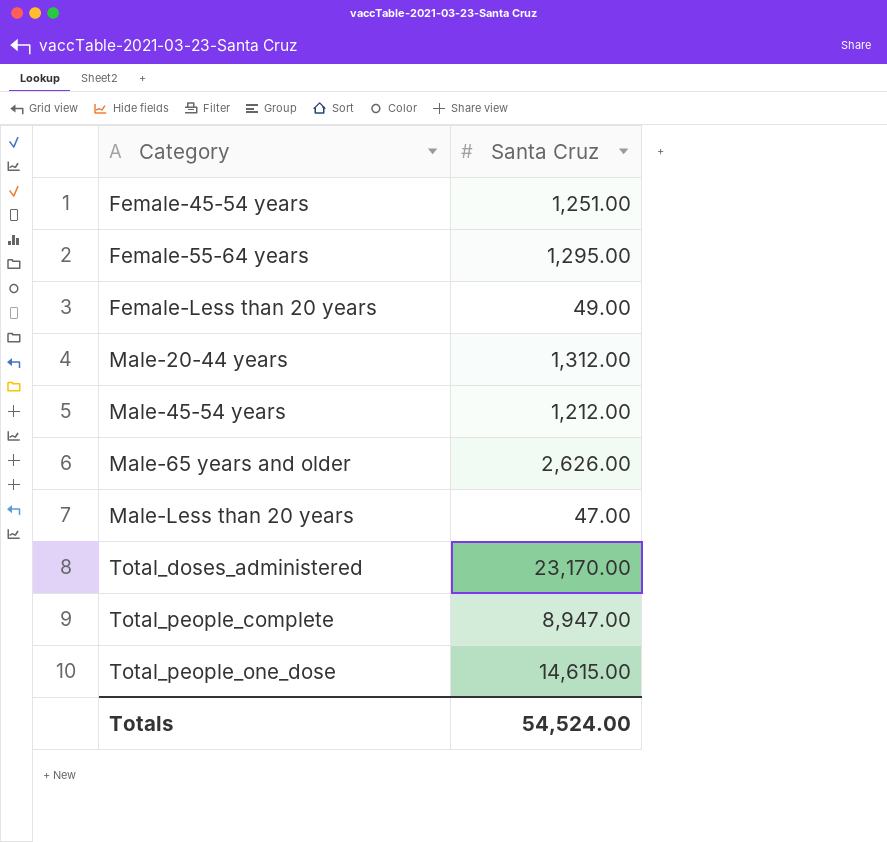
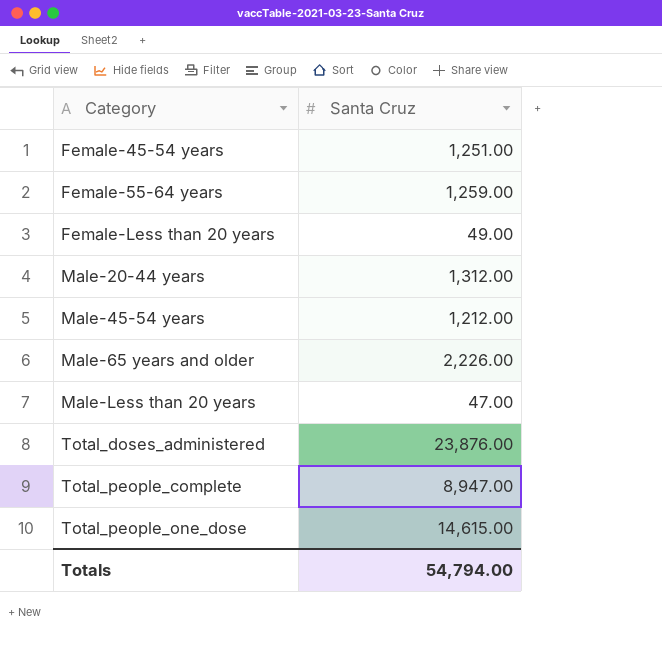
Female-55-64 years | Santa Cruz: 1,295.00 -> 1,259.00
Male-65 years and older | Santa Cruz: 2,626.00 -> 2,226.00
Total_doses_administered | Santa Cruz: 23,170.00 -> 23,876.00
Totals | Santa Cruz: 54,524.00 -> 54,794.00

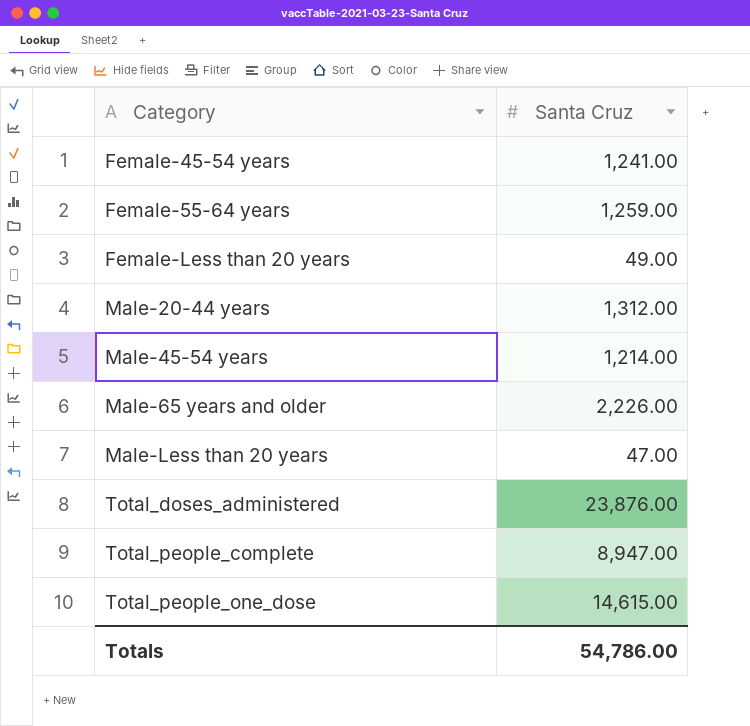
Female-45-54 years | Santa Cruz: 1,251.00 -> 1,241.00
Male-45-54 years | Santa Cruz: 1,212.00 -> 1,214.00
Totals | Santa Cruz: 54,794.00 -> 54,786.00

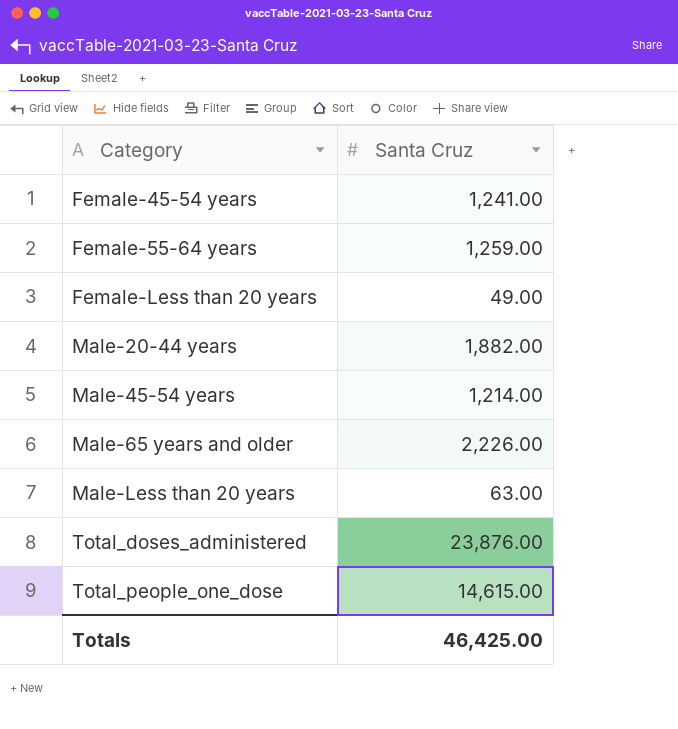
row Total_people_complete: 8,947.00 -> none
Male-20-44 years | Santa Cruz: 1,312.00 -> 1,882.00
Male-Less than 20 years | Santa Cruz: 47.00 -> 63.00
Totals | Santa Cruz: 54,786.00 -> 46,425.00

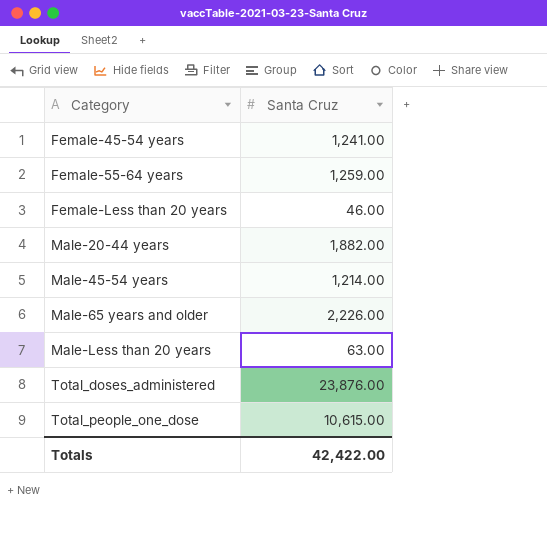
Female-Less than 20 years | Santa Cruz: 49.00 -> 46.00
Total_people_one_dose | Santa Cruz: 14,615.00 -> 10,615.00
Totals | Santa Cruz: 46,425.00 -> 42,422.00

